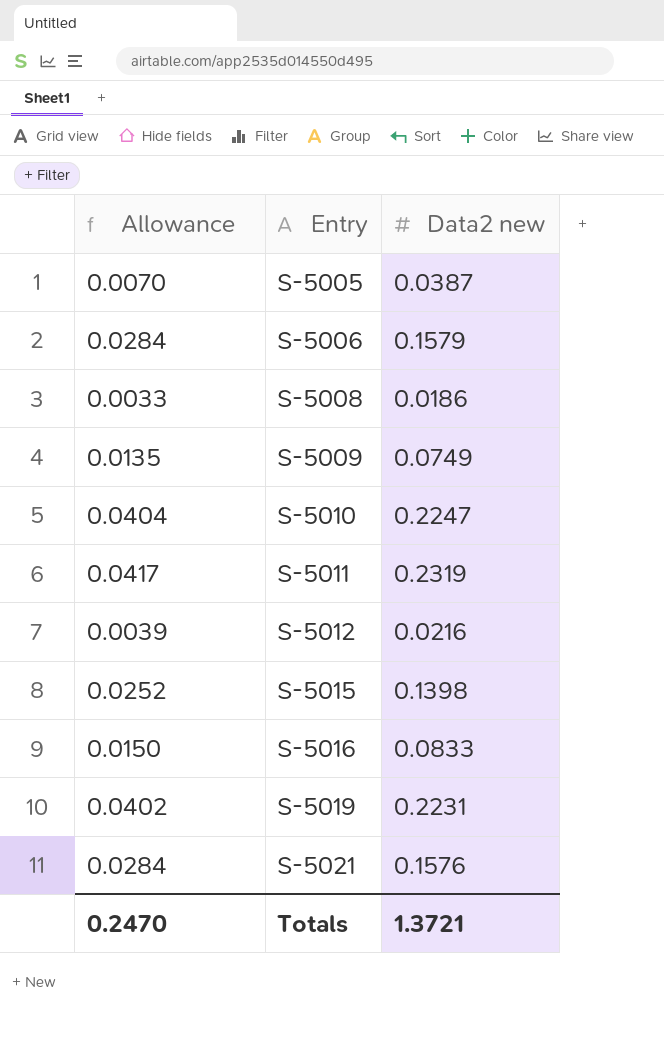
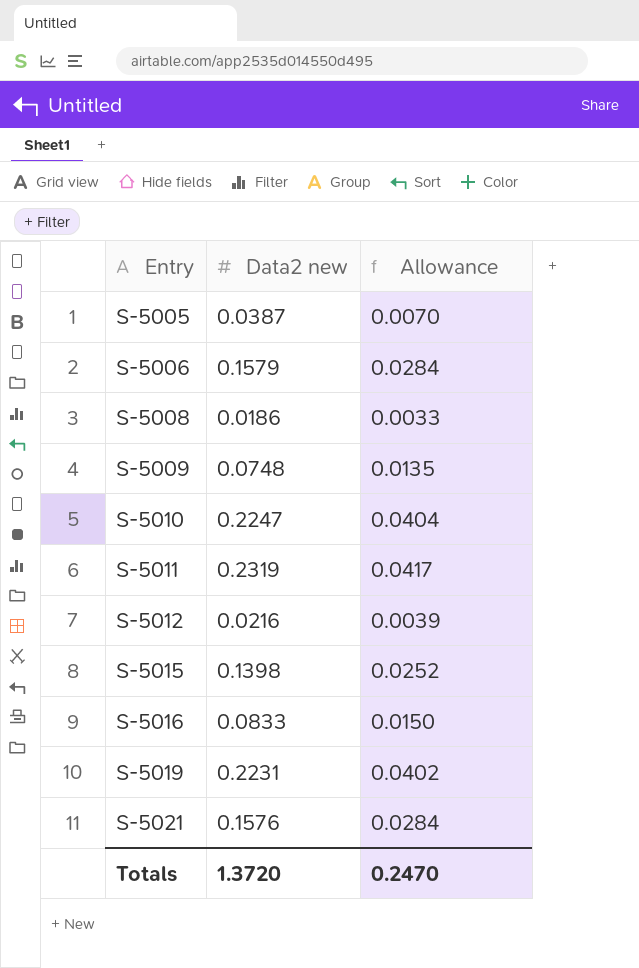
column Allowance | position: 1 -> 3
S-5009 | Data2 new: 0.0749 -> 0.0748
Totals | Data2 new: 1.3721 -> 1.3720

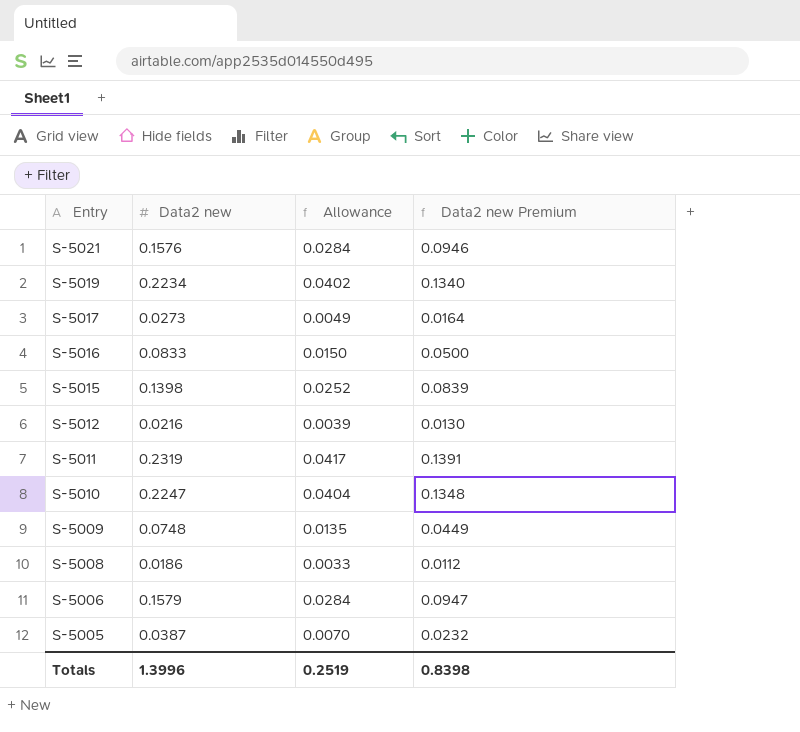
row order: Entry ascending -> Entry descending
column Data2 new Premium | formula: none -> [Data2 new] * 0.6
S-5019 | Data2 new: 0.2231 -> 0.2234
row S-5017: none -> 0.0273 | 0.0049 | 0.0164
Totals | Data2 new: 1.3720 -> 1.3996
Totals | Allowance: 0.2470 -> 0.2519

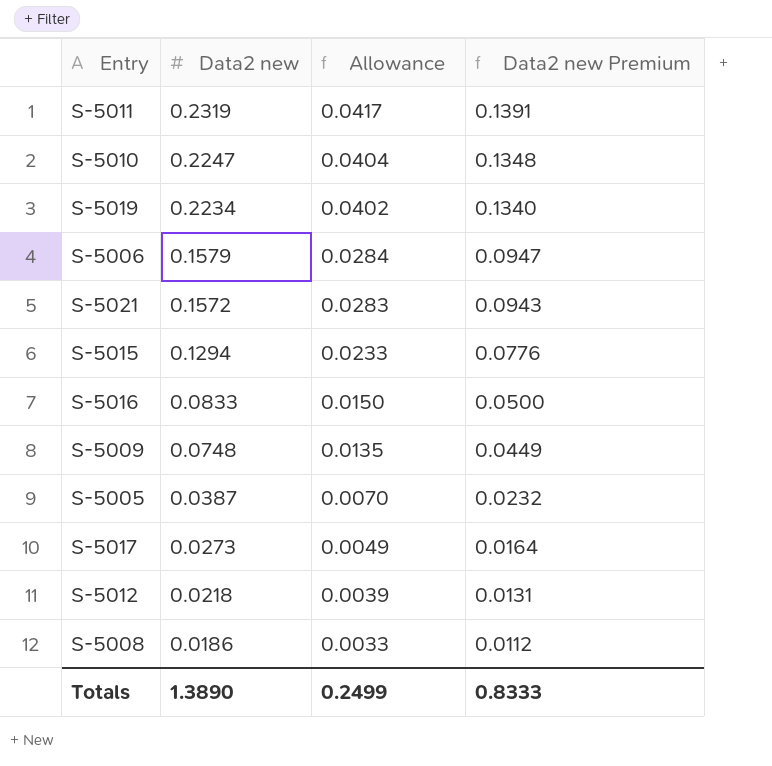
row order: Entry descending -> Data2 new descending
S-5021 | Data2 new: 0.1576 -> 0.1572
S-5021 | Allowance: 0.0284 -> 0.0283
S-5021 | Data2 new Premium: 0.0946 -> 0.0943
S-5015 | Data2 new: 0.1398 -> 0.1294
S-5015 | Allowance: 0.0252 -> 0.0233
S-5015 | Data2 new Premium: 0.0839 -> 0.0776
S-5012 | Data2 new: 0.0216 -> 0.0218
S-5012 | Data2 new Premium: 0.0130 -> 0.0131
Totals | Data2 new: 1.3996 -> 1.3890
Totals | Allowance: 0.2519 -> 0.2499
Totals | Data2 new Premium: 0.8398 -> 0.8333

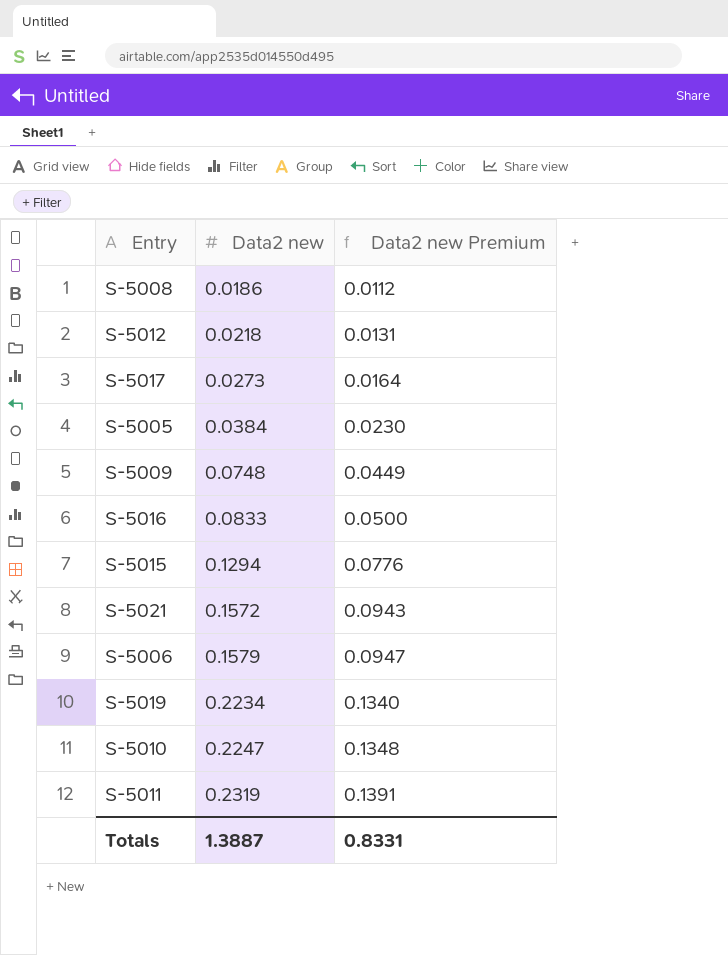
row order: Data2 new descending -> Data2 new ascending
column Allowance | formula: [Data2 new] * 0.18 -> none
S-5005 | Data2 new: 0.0387 -> 0.0384
S-5005 | Data2 new Premium: 0.0232 -> 0.0230
Totals | Data2 new: 1.3890 -> 1.3887
Totals | Data2 new Premium: 0.8333 -> 0.8331

